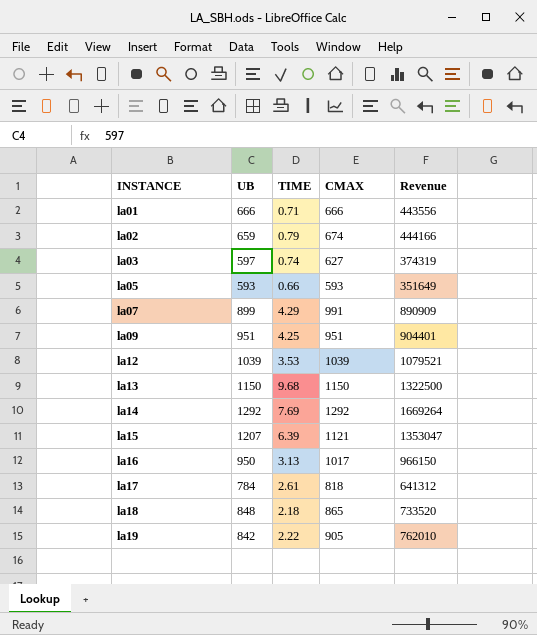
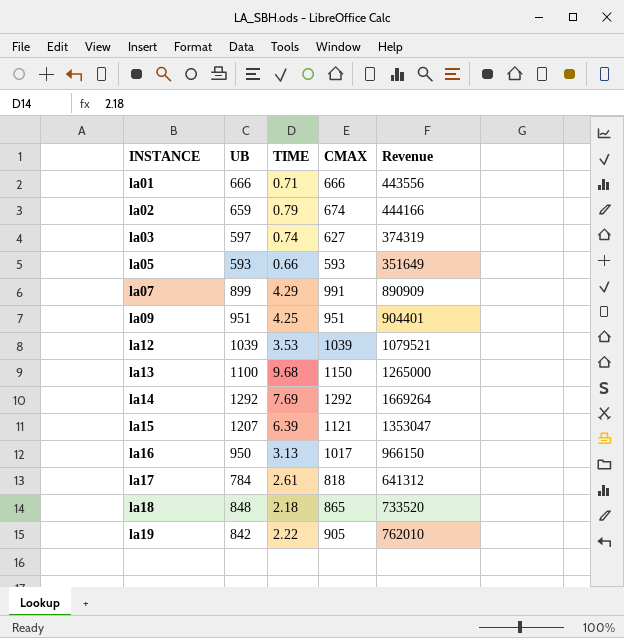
la13 | UB: 1150 -> 1100
la13 | Revenue: 1322500 -> 1265000

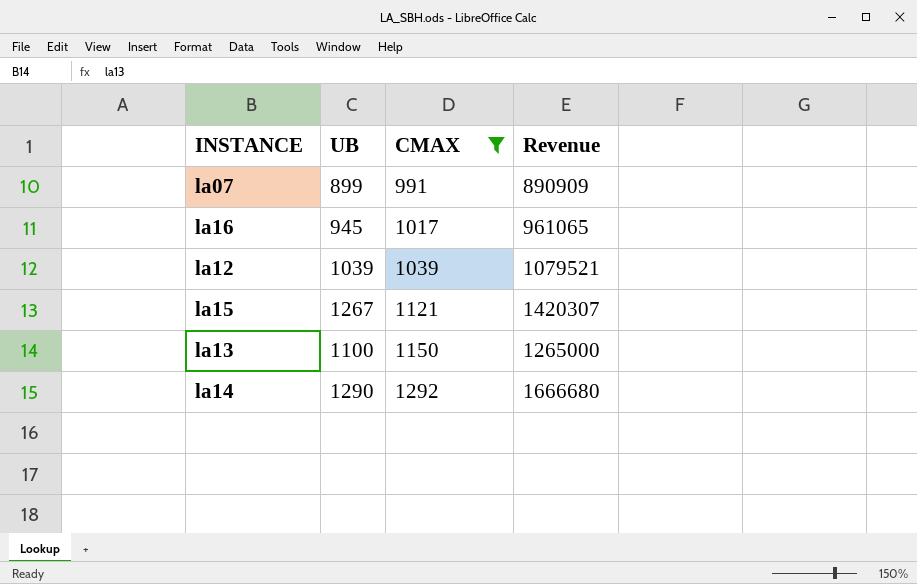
filter: none -> CMAX >= 991
row order: INSTANCE ascending -> CMAX ascending
column TIME | position: 3 -> none
la16 | UB: 950 -> 945
la16 | Revenue: 966150 -> 961065
la15 | UB: 1207 -> 1267
la15 | Revenue: 1353047 -> 1420307
la14 | UB: 1292 -> 1290
la14 | Revenue: 1669264 -> 1666680

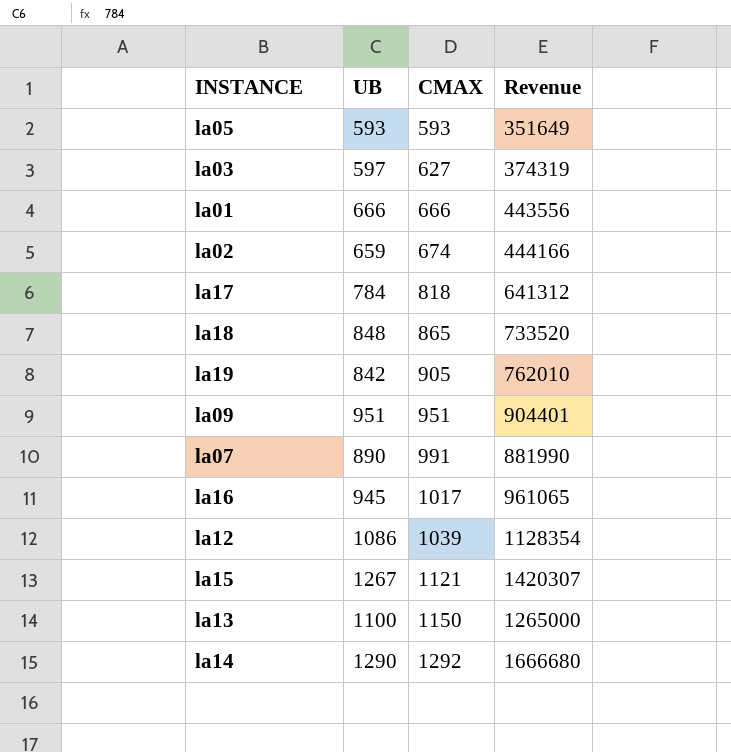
filter: CMAX >= 991 -> none
la07 | UB: 899 -> 890
la07 | Revenue: 890909 -> 881990
la12 | UB: 1039 -> 1086
la12 | Revenue: 1079521 -> 1128354

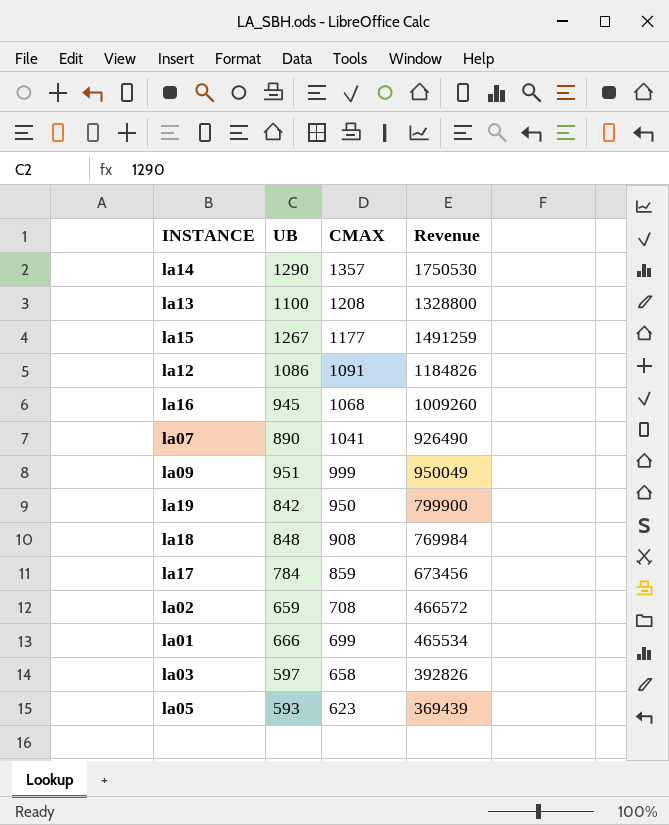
row order: CMAX ascending -> CMAX descending
la14 | CMAX: 1292 -> 1357
la14 | Revenue: 1666680 -> 1750530
la13 | CMAX: 1150 -> 1208
la13 | Revenue: 1265000 -> 1328800
la15 | CMAX: 1121 -> 1177
la15 | Revenue: 1420307 -> 1491259
la12 | CMAX: 1039 -> 1091
la12 | Revenue: 1128354 -> 1184826
la16 | CMAX: 1017 -> 1068
la16 | Revenue: 961065 -> 1009260
la07 | CMAX: 991 -> 1041
la07 | Revenue: 881990 -> 926490
la09 | CMAX: 951 -> 999
la09 | Revenue: 904401 -> 950049
la19 | CMAX: 905 -> 950
la19 | Revenue: 762010 -> 799900
la18 | CMAX: 865 -> 908
la18 | Revenue: 733520 -> 769984
la17 | CMAX: 818 -> 859
la17 | Revenue: 641312 -> 673456
la02 | CMAX: 674 -> 708
la02 | Revenue: 444166 -> 466572
la01 | CMAX: 666 -> 699
la01 | Revenue: 443556 -> 465534
la03 | CMAX: 627 -> 658
la03 | Revenue: 374319 -> 392826
la05 | CMAX: 593 -> 623
la05 | Revenue: 351649 -> 369439

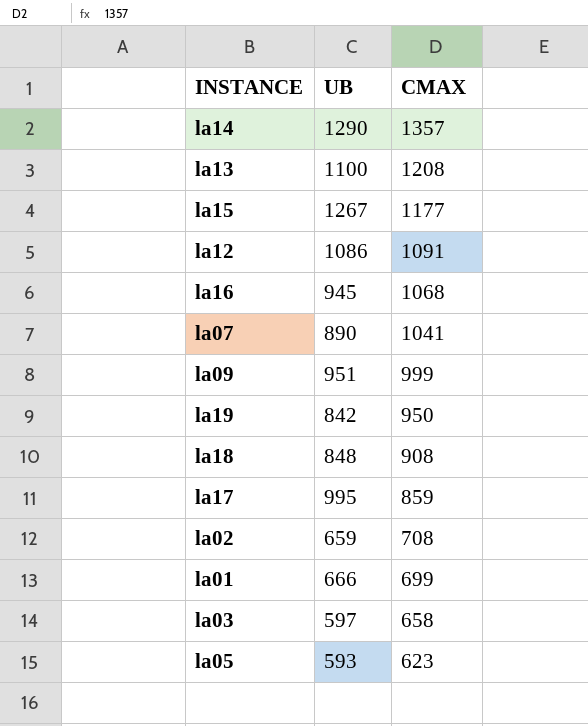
column Revenue | formula: [UB] * [CMAX] -> none
la17 | UB: 784 -> 995

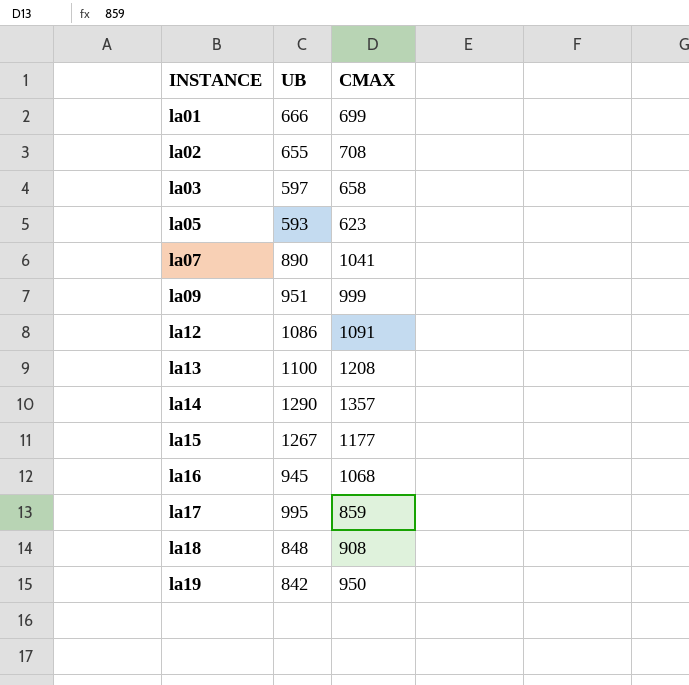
row order: CMAX descending -> INSTANCE ascending
la02 | UB: 659 -> 655

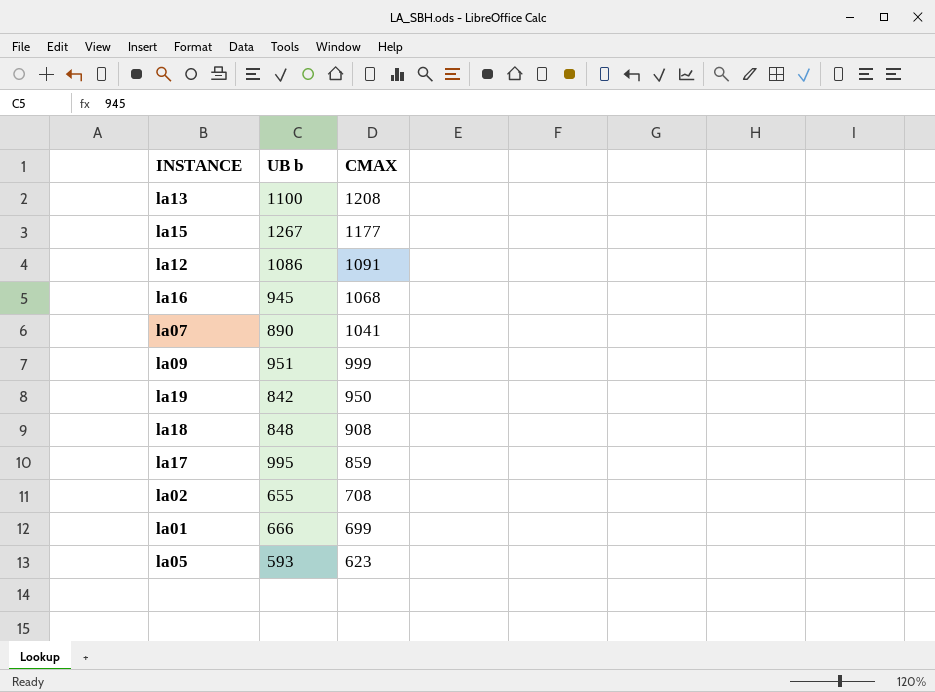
row order: INSTANCE ascending -> CMAX descending
column name: UB -> UB b
row la03: 597 | 658 -> none
row la14: 1290 | 1357 -> none

